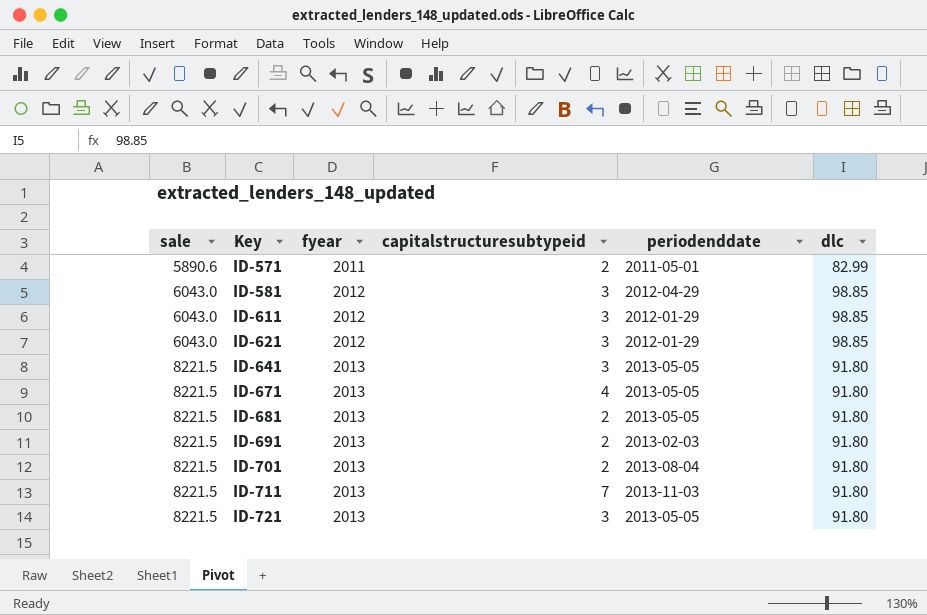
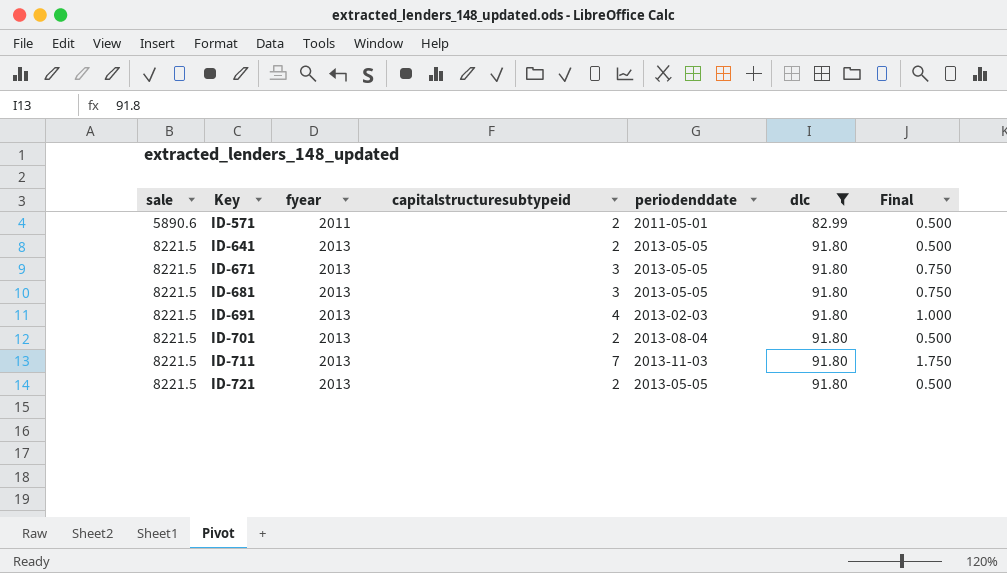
filter: none -> dlc != 98.85
column Final | formula: none -> [capitalstructuresubtypeid] * 0.25
ID-641 | capitalstructuresubtypeid: 3 -> 2
ID-671 | capitalstructuresubtypeid: 4 -> 3
ID-681 | capitalstructuresubtypeid: 2 -> 3
ID-691 | capitalstructuresubtypeid: 2 -> 4
ID-721 | capitalstructuresubtypeid: 3 -> 2

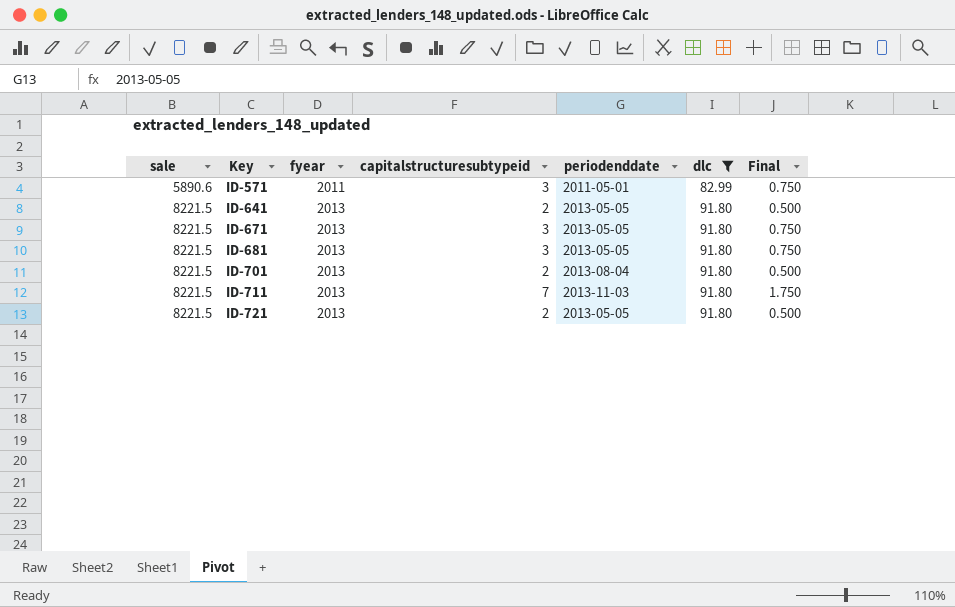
row ID-691: 8221.5 | 2013 | 4 | 2013-02-03 | 91.80 | 1.000 -> none
ID-571 | capitalstructuresubtypeid: 2 -> 3
ID-571 | Final: 0.500 -> 0.750

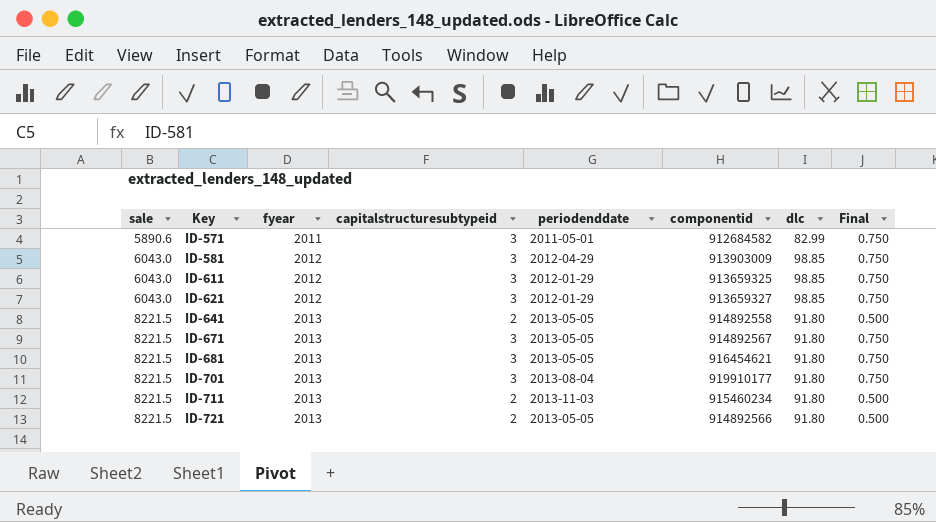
filter: dlc != 98.85 -> none
column componentid | position: none -> 6
ID-701 | capitalstructuresubtypeid: 2 -> 3
ID-701 | Final: 0.500 -> 0.750
ID-711 | capitalstructuresubtypeid: 7 -> 2
ID-711 | Final: 1.750 -> 0.500

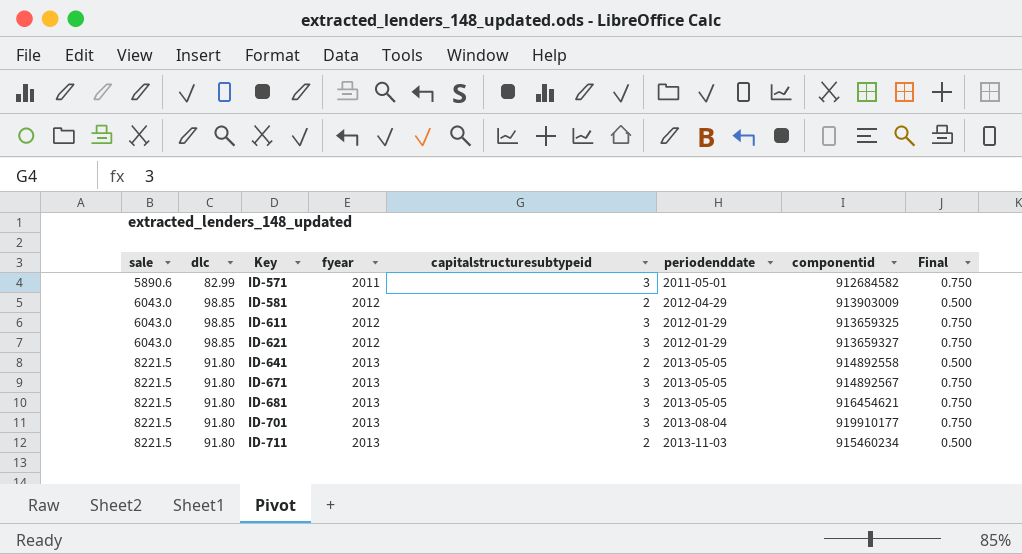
column dlc | position: 7 -> 2
row ID-721: 8221.5 | 2013 | 2 | 2013-05-05 | 914892566 | 91.80 | 0.500 -> none
ID-581 | capitalstructuresubtypeid: 3 -> 2
ID-581 | Final: 0.750 -> 0.500

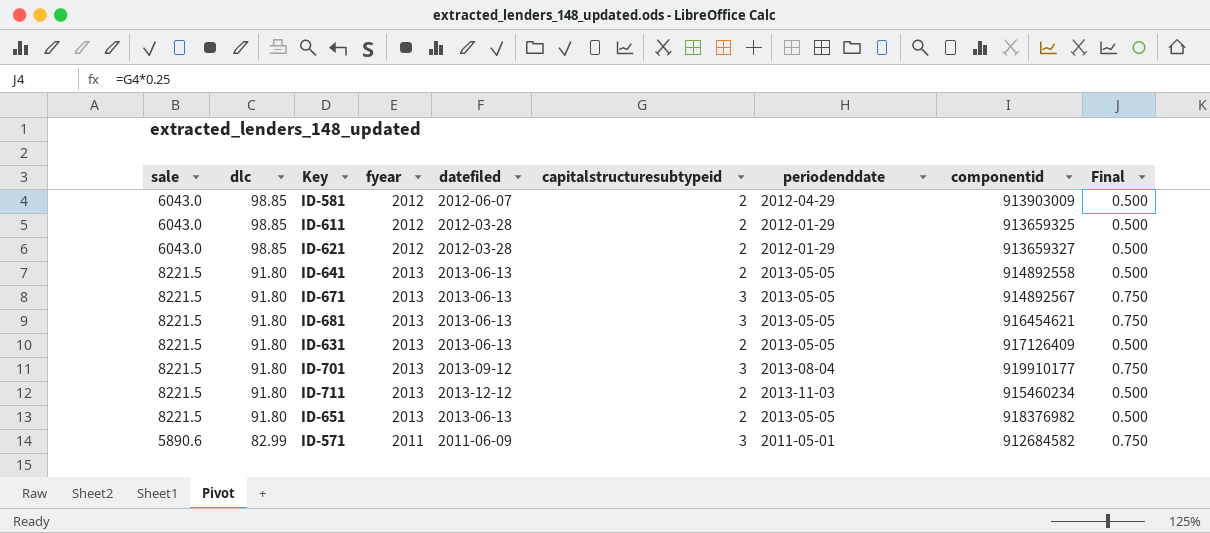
row order: sale ascending -> dlc descending
column datefiled | position: none -> 5
ID-611 | capitalstructuresubtypeid: 3 -> 2
ID-611 | Final: 0.750 -> 0.500
ID-621 | capitalstructuresubtypeid: 3 -> 2
ID-621 | Final: 0.750 -> 0.500
row ID-631: none -> 8221.5 | 91.80 | 2013 | 2013-06-13 | 2 | 2013-05-05 | 917126409 | 0.500
row ID-651: none -> 8221.5 | 91.80 | 2013 | 2013-06-13 | 2 | 2013-05-05 | 918376982 | 0.500

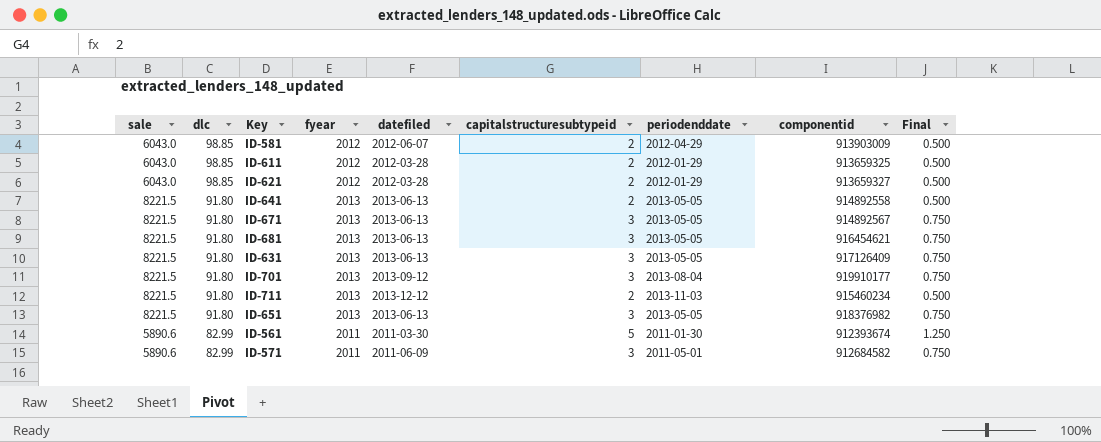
ID-631 | capitalstructuresubtypeid: 2 -> 3
ID-631 | Final: 0.500 -> 0.750
ID-651 | capitalstructuresubtypeid: 2 -> 3
ID-651 | Final: 0.500 -> 0.750
row ID-561: none -> 5890.6 | 82.99 | 2011 | 2011-03-30 | 5 | 2011-01-30 | 912393674 | 1.250

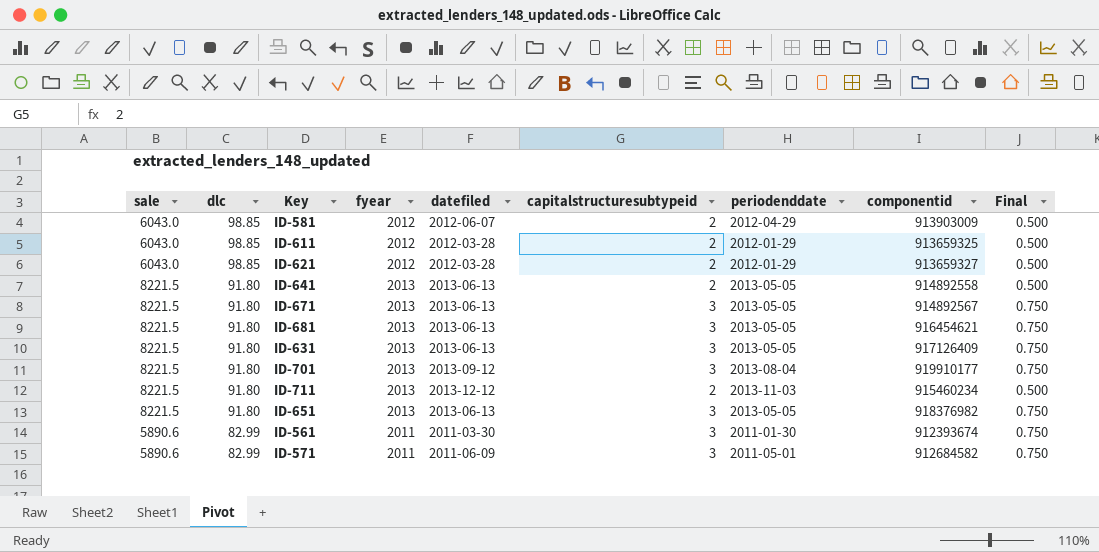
ID-561 | capitalstructuresubtypeid: 5 -> 3
ID-561 | Final: 1.250 -> 0.750

